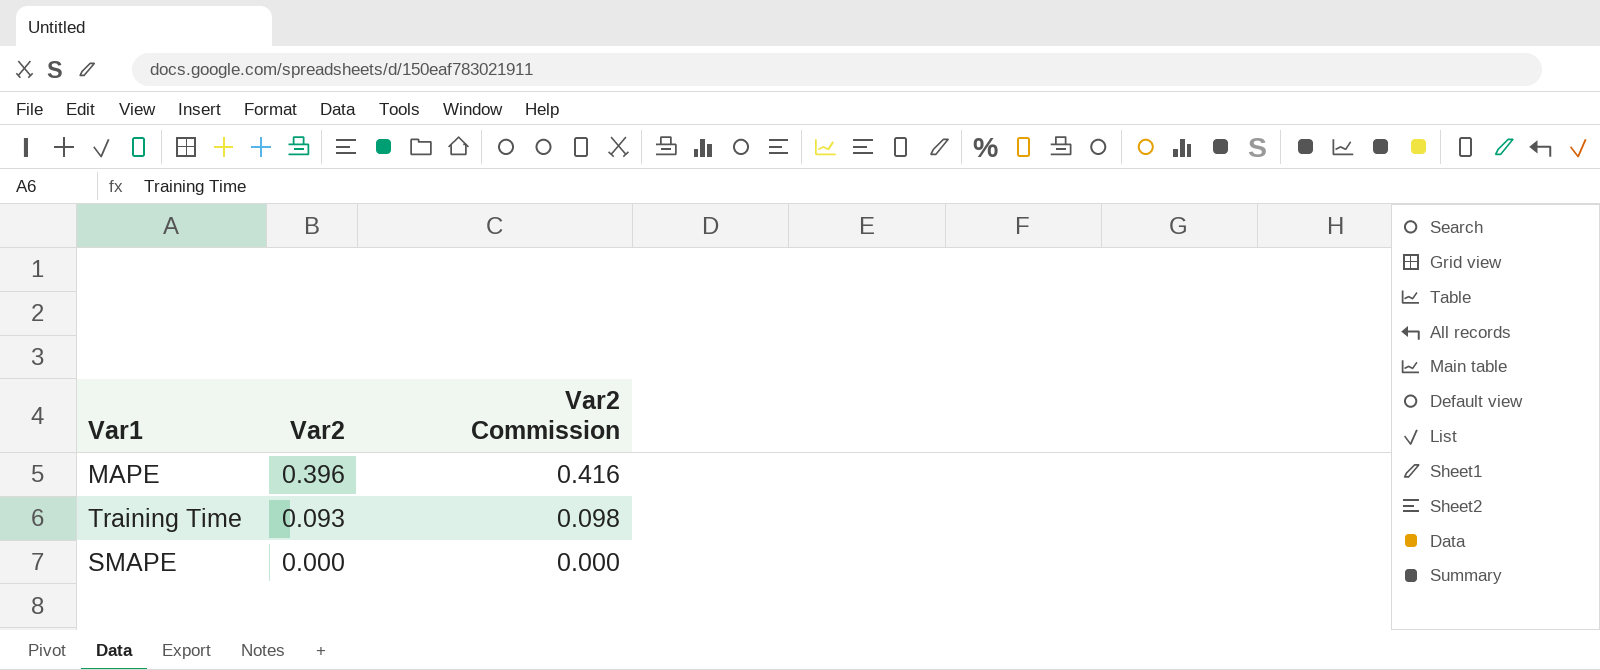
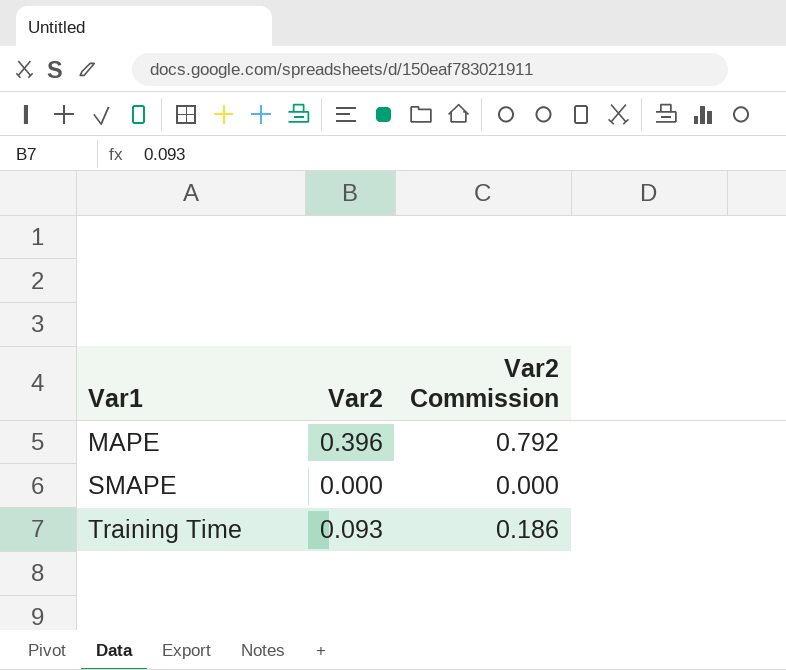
row order: Var2 descending -> Var1 ascending
column Var2 Commission | formula: [Var2] * 1.05 -> [Var2] * 2

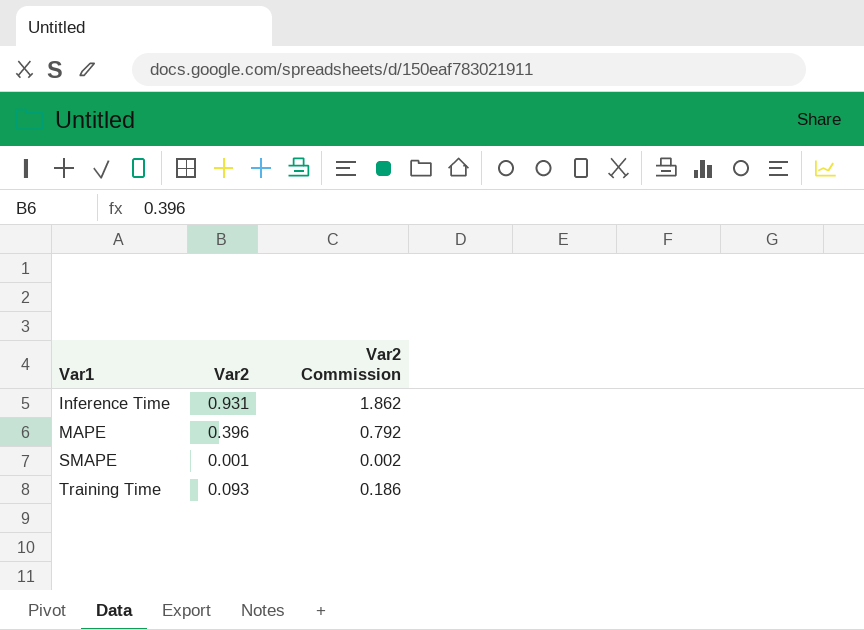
row Inference Time: none -> 0.931 | 1.862
SMAPE | Var2: 0.000 -> 0.001
SMAPE | Var2 Commission: 0.000 -> 0.002

